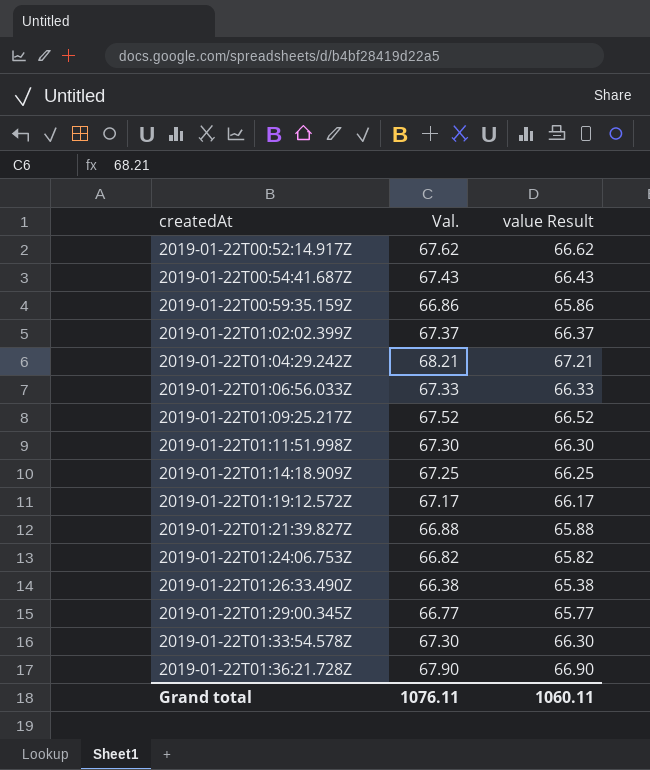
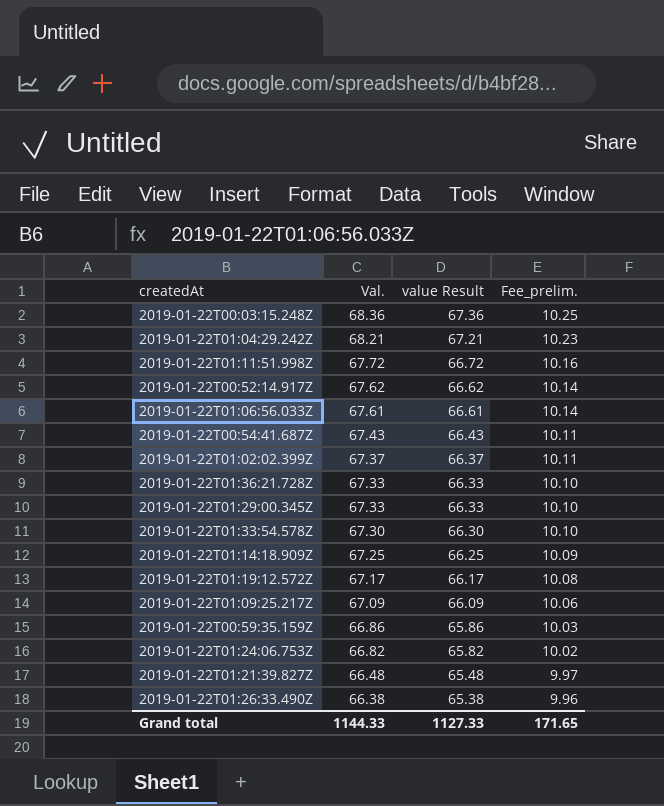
row order: createdAt ascending -> Val. descending
column Fee_prelim. | formula: none -> [Val.] * 0.15
row 2019-01-22T00:03:15.248Z: none -> 68.36 | 67.36 | 10.25
2019-01-22T01:11:51.998Z | Val.: 67.30 -> 67.72
2019-01-22T01:11:51.998Z | value Result: 66.30 -> 66.72
2019-01-22T01:06:56.033Z | Val.: 67.33 -> 67.61
2019-01-22T01:06:56.033Z | value Result: 66.33 -> 66.61
2019-01-22T01:36:21.728Z | Val.: 67.90 -> 67.33
2019-01-22T01:36:21.728Z | value Result: 66.90 -> 66.33
2019-01-22T01:29:00.345Z | Val.: 66.77 -> 67.33
2019-01-22T01:29:00.345Z | value Result: 65.77 -> 66.33
2019-01-22T01:09:25.217Z | Val.: 67.52 -> 67.09
2019-01-22T01:09:25.217Z | value Result: 66.52 -> 66.09
2019-01-22T01:21:39.827Z | Val.: 66.88 -> 66.48
2019-01-22T01:21:39.827Z | value Result: 65.88 -> 65.48
Grand total | Val.: 1076.11 -> 1144.33
Grand total | value Result: 1060.11 -> 1127.33

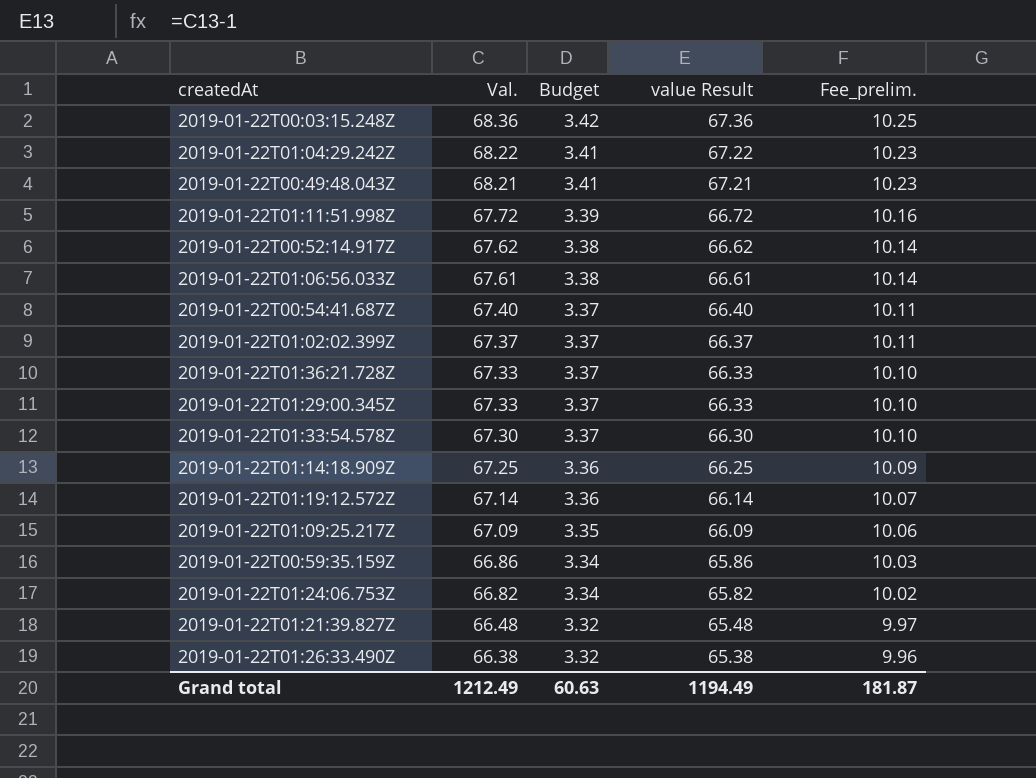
column Budget | formula: none -> [Val.] * 0.05
2019-01-22T01:04:29.242Z | Val.: 68.21 -> 68.22
2019-01-22T01:04:29.242Z | value Result: 67.21 -> 67.22
row 2019-01-22T00:49:48.043Z: none -> 68.21 | 3.41 | 67.21 | 10.23
2019-01-22T00:54:41.687Z | Val.: 67.43 -> 67.40
2019-01-22T00:54:41.687Z | value Result: 66.43 -> 66.40
2019-01-22T01:19:12.572Z | Val.: 67.17 -> 67.14
2019-01-22T01:19:12.572Z | value Result: 66.17 -> 66.14
2019-01-22T01:19:12.572Z | Fee_prelim.: 10.08 -> 10.07
Grand total | Val.: 1144.33 -> 1212.49
Grand total | value Result: 1127.33 -> 1194.49
Grand total | Fee_prelim.: 171.65 -> 181.87

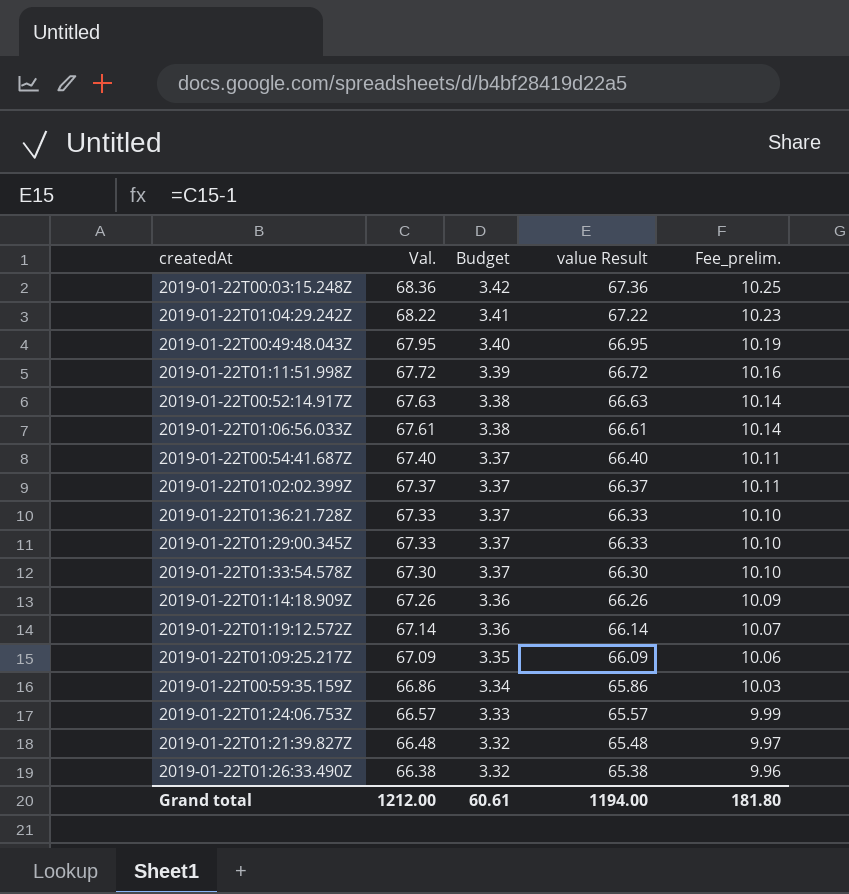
2019-01-22T00:49:48.043Z | Val.: 68.21 -> 67.95
2019-01-22T00:49:48.043Z | Budget: 3.41 -> 3.40
2019-01-22T00:49:48.043Z | value Result: 67.21 -> 66.95
2019-01-22T00:49:48.043Z | Fee_prelim.: 10.23 -> 10.19
2019-01-22T00:52:14.917Z | Val.: 67.62 -> 67.63
2019-01-22T00:52:14.917Z | value Result: 66.62 -> 66.63
2019-01-22T01:14:18.909Z | Val.: 67.25 -> 67.26
2019-01-22T01:14:18.909Z | value Result: 66.25 -> 66.26
2019-01-22T01:24:06.753Z | Val.: 66.82 -> 66.57
2019-01-22T01:24:06.753Z | Budget: 3.34 -> 3.33
2019-01-22T01:24:06.753Z | value Result: 65.82 -> 65.57
2019-01-22T01:24:06.753Z | Fee_prelim.: 10.02 -> 9.99
Grand total | Val.: 1212.49 -> 1212.00
Grand total | Budget: 60.63 -> 60.61
Grand total | value Result: 1194.49 -> 1194.00
Grand total | Fee_prelim.: 181.87 -> 181.80

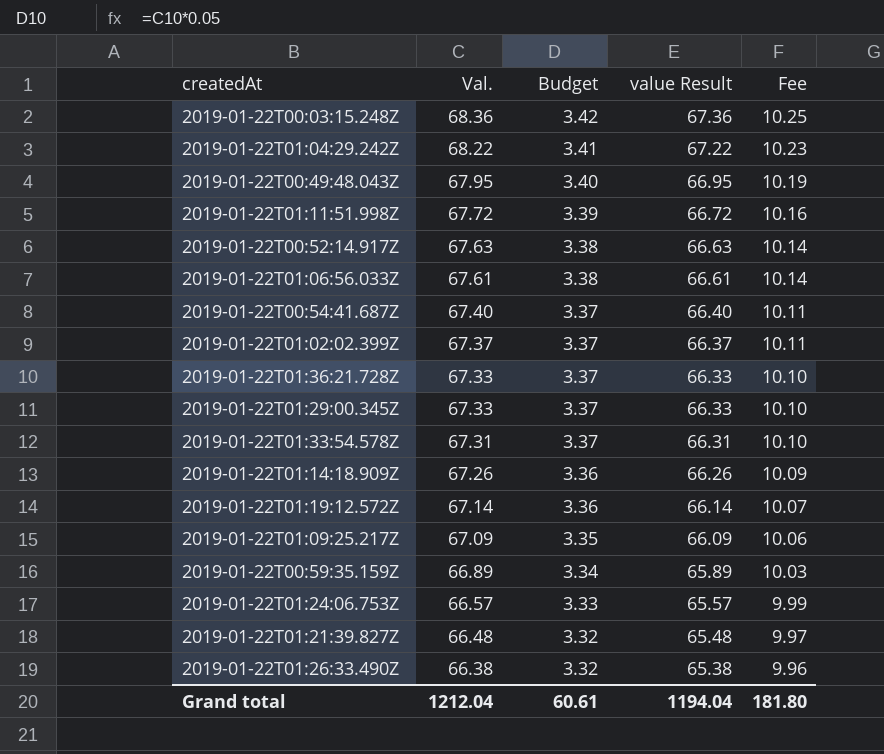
column name: Fee_prelim. -> Fee
2019-01-22T01:33:54.578Z | Val.: 67.30 -> 67.31
2019-01-22T01:33:54.578Z | value Result: 66.30 -> 66.31
2019-01-22T00:59:35.159Z | Val.: 66.86 -> 66.89
2019-01-22T00:59:35.159Z | value Result: 65.86 -> 65.89
Grand total | Val.: 1212.00 -> 1212.04
Grand total | value Result: 1194.00 -> 1194.04

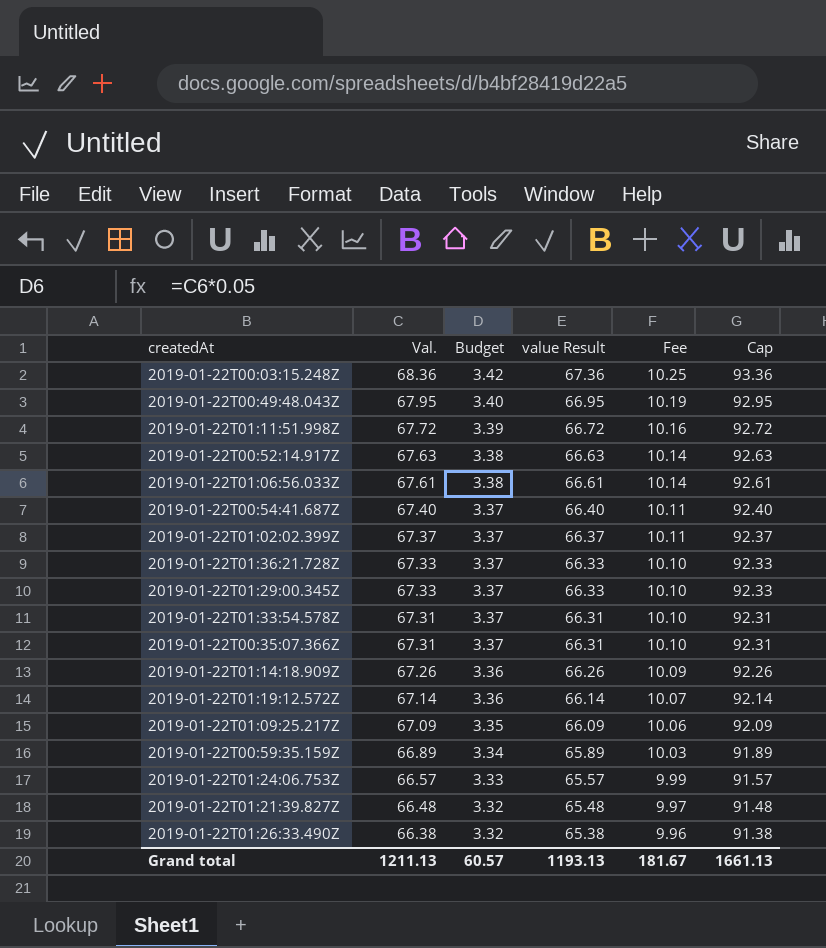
column Cap | formula: none -> [Val.] + 25
row 2019-01-22T01:04:29.242Z: 68.22 | 3.41 | 67.22 | 10.23 -> none
row 2019-01-22T00:35:07.366Z: none -> 67.31 | 3.37 | 66.31 | 10.10 | 92.31
Grand total | Val.: 1212.04 -> 1211.13
Grand total | Budget: 60.61 -> 60.57
Grand total | value Result: 1194.04 -> 1193.13
Grand total | Fee: 181.80 -> 181.67

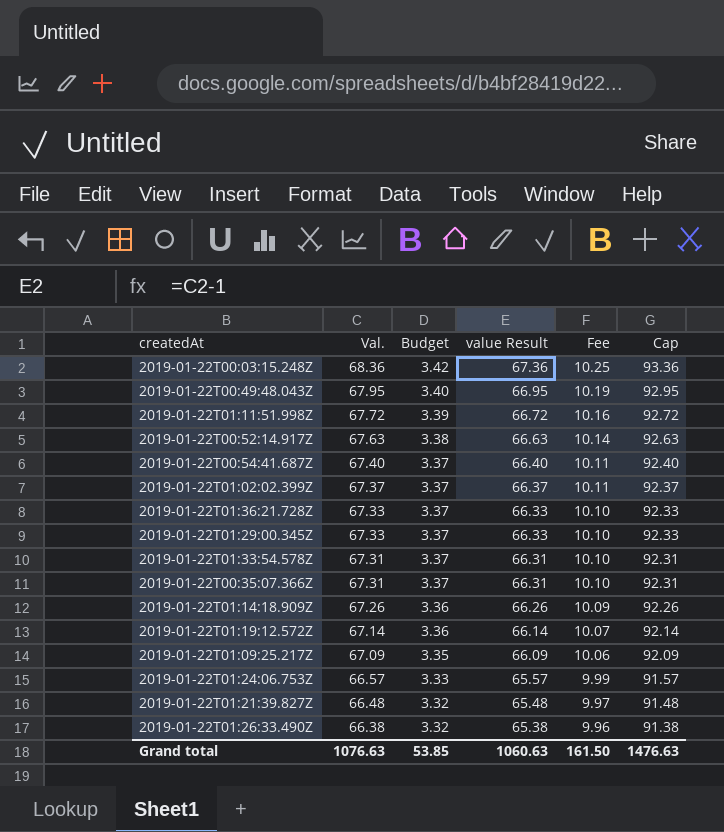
row 2019-01-22T01:06:56.033Z: 67.61 | 3.38 | 66.61 | 10.14 | 92.61 -> none
row 2019-01-22T00:59:35.159Z: 66.89 | 3.34 | 65.89 | 10.03 | 91.89 -> none
Grand total | Val.: 1211.13 -> 1076.63
Grand total | Budget: 60.57 -> 53.85
Grand total | value Result: 1193.13 -> 1060.63
Grand total | Fee: 181.67 -> 161.50
Grand total | Cap: 1661.13 -> 1476.63

